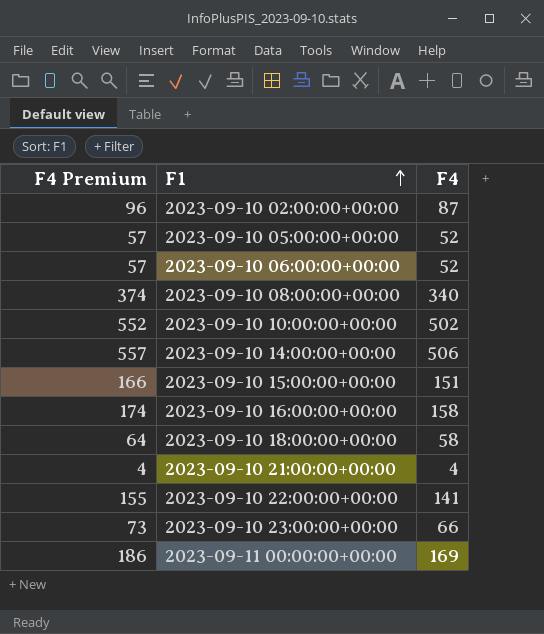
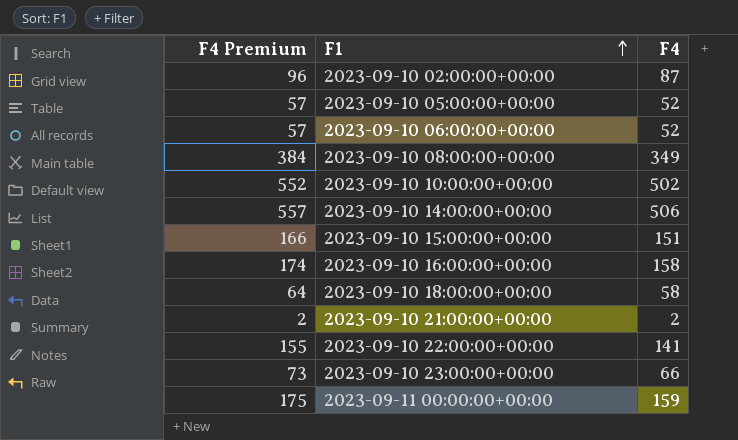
2023-09-10 08:00:00+00:00 | F4 Premium: 374 -> 384
2023-09-10 08:00:00+00:00 | F4: 340 -> 349
2023-09-10 21:00:00+00:00 | F4 Premium: 4 -> 2
2023-09-10 21:00:00+00:00 | F4: 4 -> 2
2023-09-11 00:00:00+00:00 | F4 Premium: 186 -> 175
2023-09-11 00:00:00+00:00 | F4: 169 -> 159

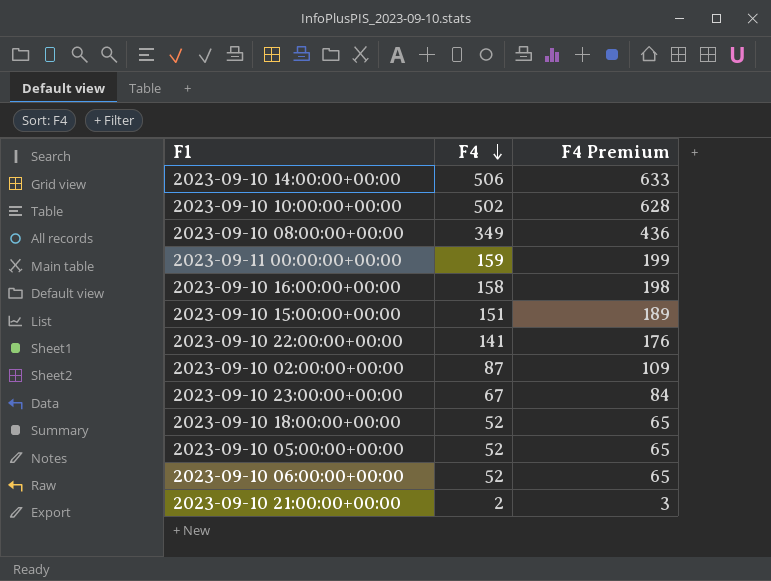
row order: F1 ascending -> F4 descending
column F4 Premium | formula: [F4] * 1.1 -> [F4] * 1.25
column F4 Premium | position: 1 -> 3
2023-09-10 23:00:00+00:00 | F4: 66 -> 67
2023-09-10 18:00:00+00:00 | F4: 58 -> 52

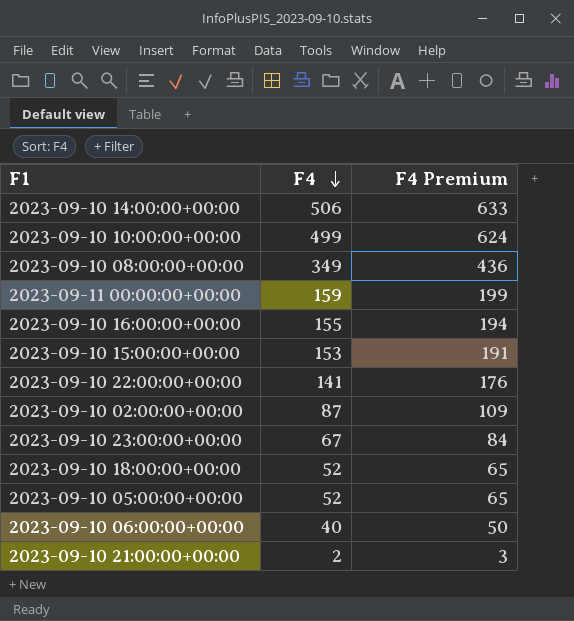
2023-09-10 10:00:00+00:00 | F4: 502 -> 499
2023-09-10 10:00:00+00:00 | F4 Premium: 628 -> 624
2023-09-10 16:00:00+00:00 | F4: 158 -> 155
2023-09-10 16:00:00+00:00 | F4 Premium: 198 -> 194
2023-09-10 15:00:00+00:00 | F4: 151 -> 153
2023-09-10 15:00:00+00:00 | F4 Premium: 189 -> 191
2023-09-10 06:00:00+00:00 | F4: 52 -> 40
2023-09-10 06:00:00+00:00 | F4 Premium: 65 -> 50

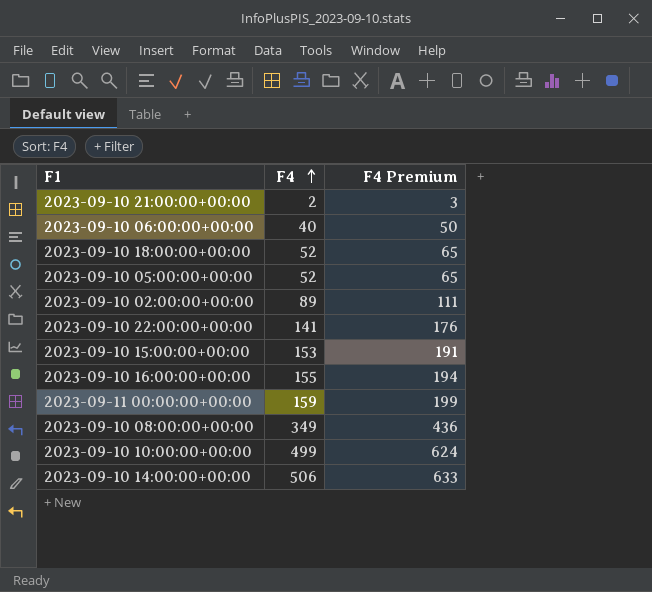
row order: F4 descending -> F4 ascending
row 2023-09-10 23:00:00+00:00: 67 | 84 -> none
2023-09-10 02:00:00+00:00 | F4: 87 -> 89
2023-09-10 02:00:00+00:00 | F4 Premium: 109 -> 111

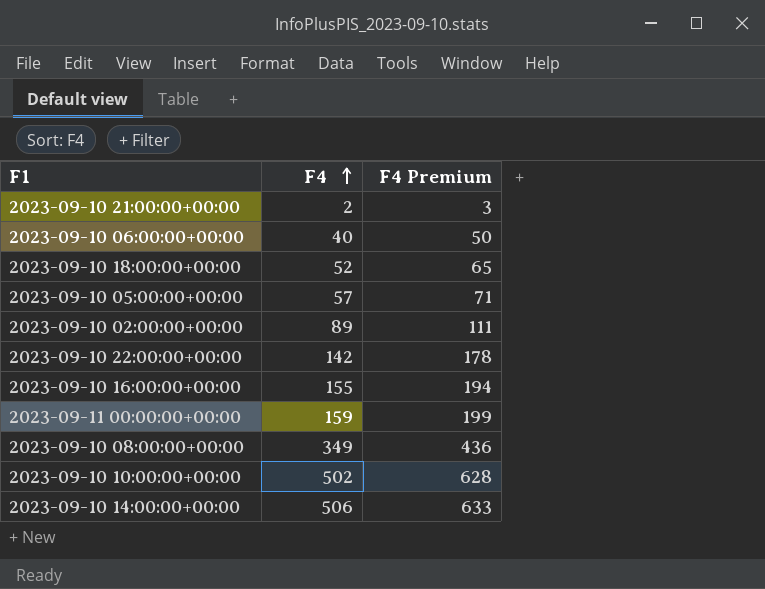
row 2023-09-10 15:00:00+00:00: 153 | 191 -> none
2023-09-10 05:00:00+00:00 | F4: 52 -> 57
2023-09-10 05:00:00+00:00 | F4 Premium: 65 -> 71
2023-09-10 22:00:00+00:00 | F4: 141 -> 142
2023-09-10 22:00:00+00:00 | F4 Premium: 176 -> 178
2023-09-10 10:00:00+00:00 | F4: 499 -> 502
2023-09-10 10:00:00+00:00 | F4 Premium: 624 -> 628

